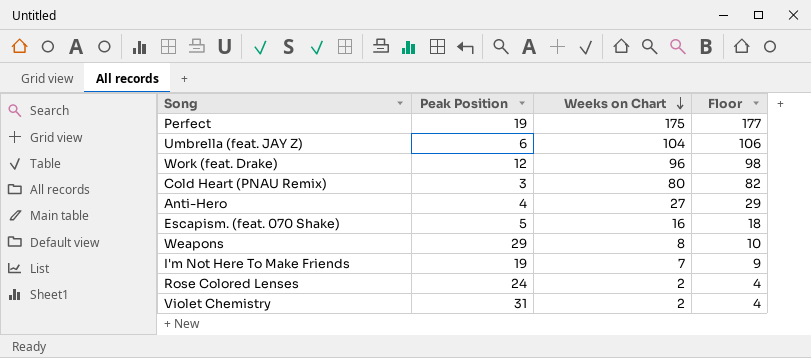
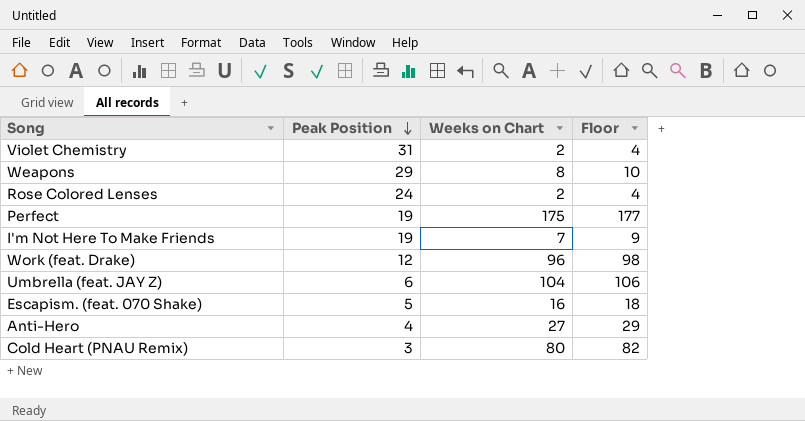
row order: Weeks on Chart descending -> Peak Position descending

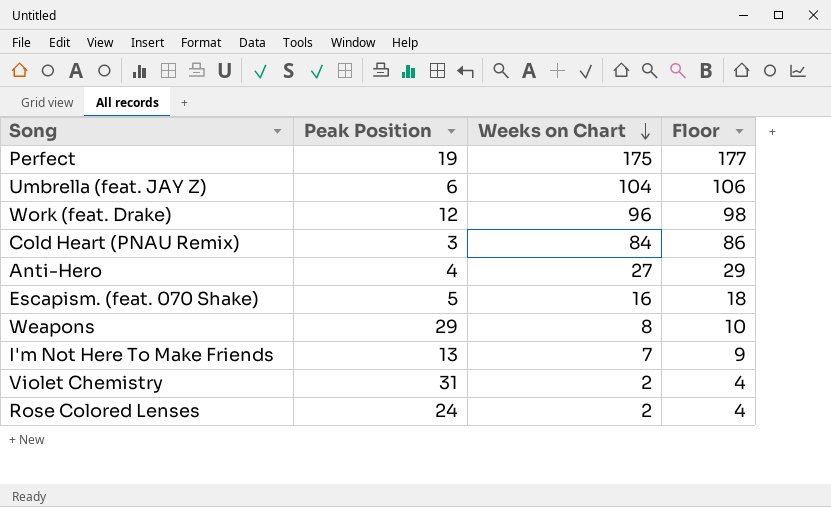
row order: Peak Position descending -> Weeks on Chart descending
Cold Heart (PNAU Remix) | Weeks on Chart: 80 -> 84
Cold Heart (PNAU Remix) | Floor: 82 -> 86
I'm Not Here To Make Friends | Peak Position: 19 -> 13

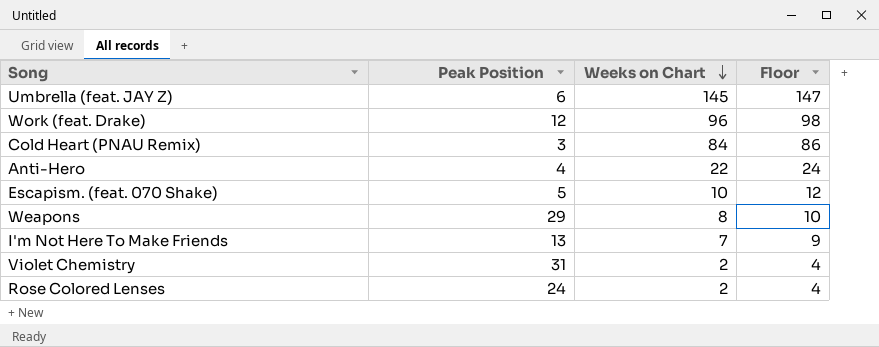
row Perfect: 19 | 175 | 177 -> none
Umbrella (feat. JAY Z) | Weeks on Chart: 104 -> 145
Umbrella (feat. JAY Z) | Floor: 106 -> 147
Anti-Hero | Weeks on Chart: 27 -> 22
Anti-Hero | Floor: 29 -> 24
Escapism. (feat. 070 Shake) | Weeks on Chart: 16 -> 10
Escapism. (feat. 070 Shake) | Floor: 18 -> 12

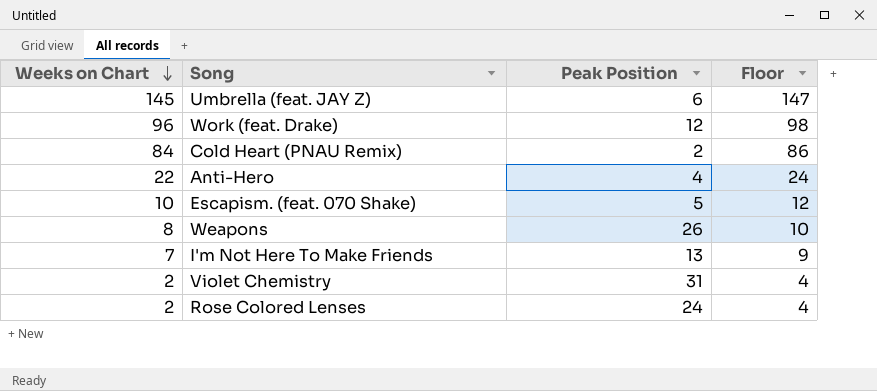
column Weeks on Chart | position: 3 -> 1
Cold Heart (PNAU Remix) | Peak Position: 3 -> 2
Weapons | Peak Position: 29 -> 26

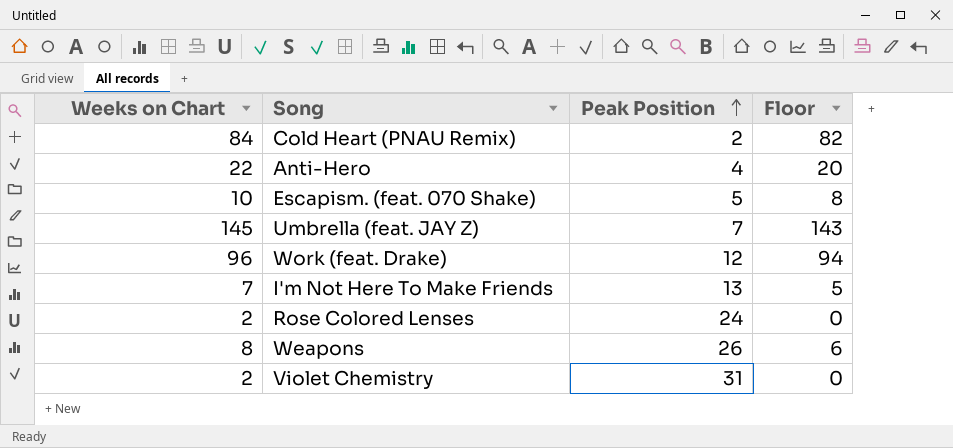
row order: Weeks on Chart descending -> Peak Position ascending
column Floor | formula: [Weeks on Chart] + 2 -> [Weeks on Chart] - 2
Umbrella (feat. JAY Z) | Peak Position: 6 -> 7

